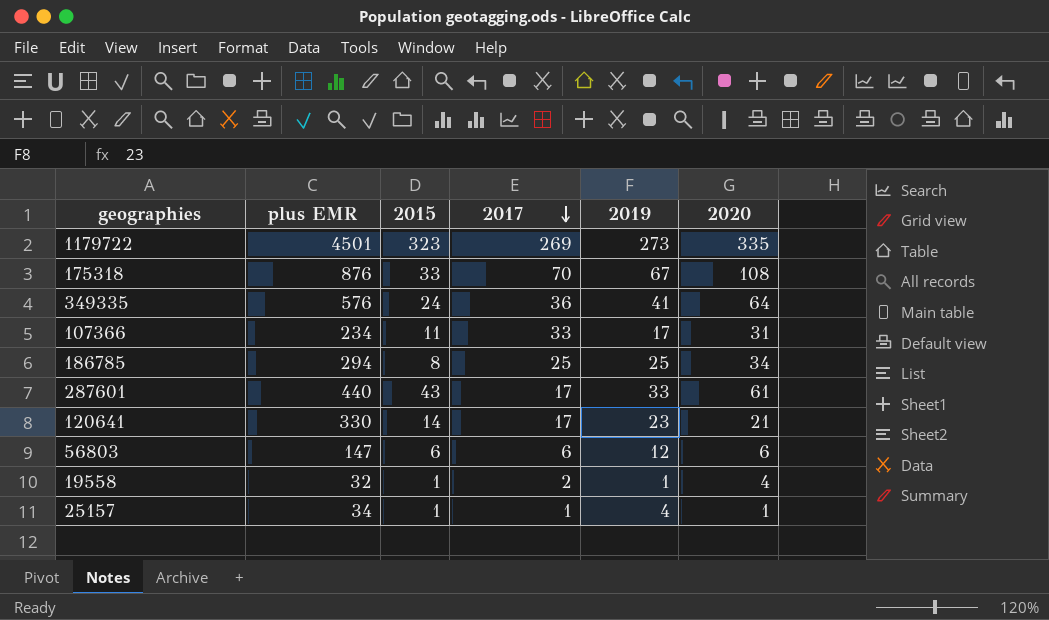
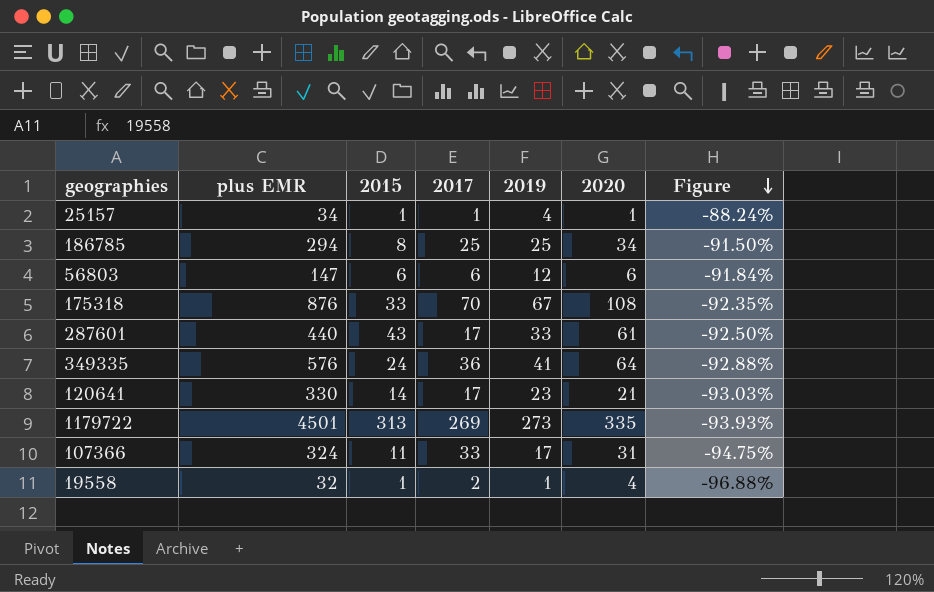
row order: 2017 descending -> Figure descending
column Figure | formula: none -> ([2019] - [plus EMR]) / [plus EMR]
1179722 | 2015: 323 -> 313
107366 | plus EMR: 234 -> 324

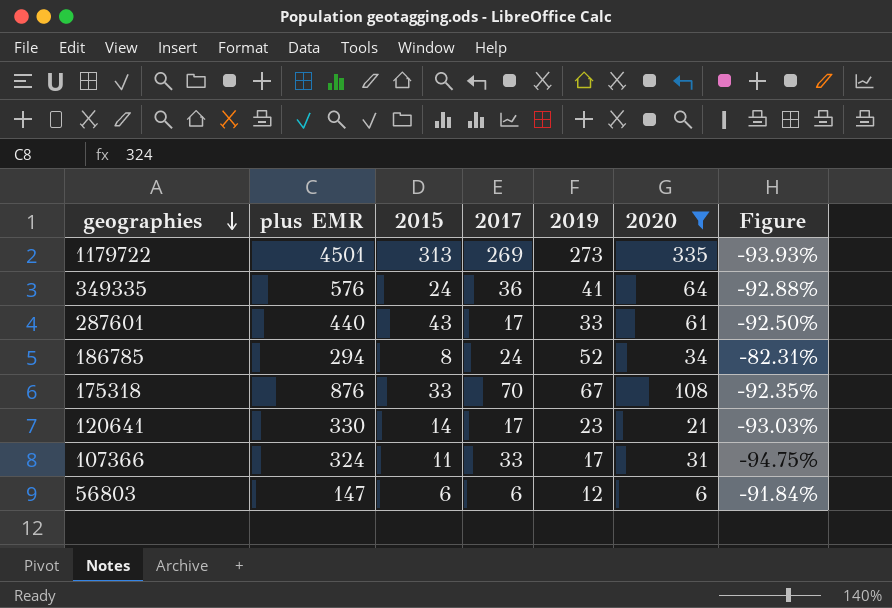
filter: none -> 2020 >= 6
row order: Figure descending -> geographies descending
186785 | 2017: 25 -> 24
186785 | 2019: 25 -> 52
186785 | Figure: -91.50% -> -82.31%

